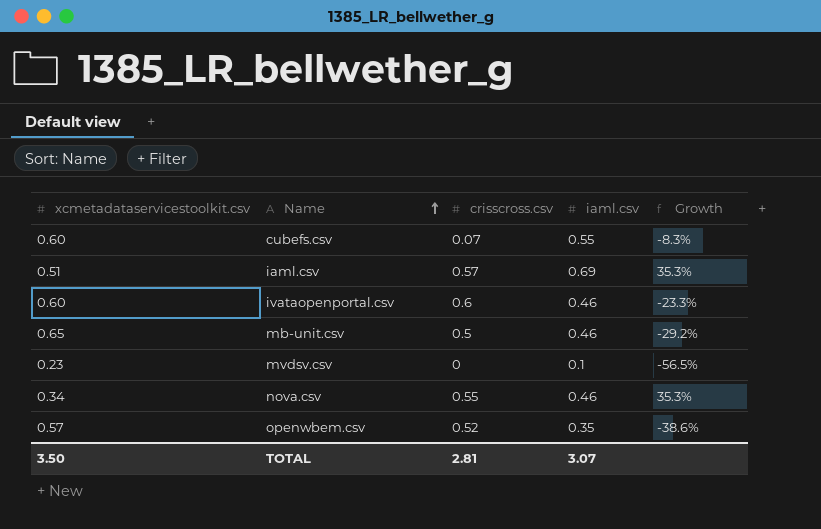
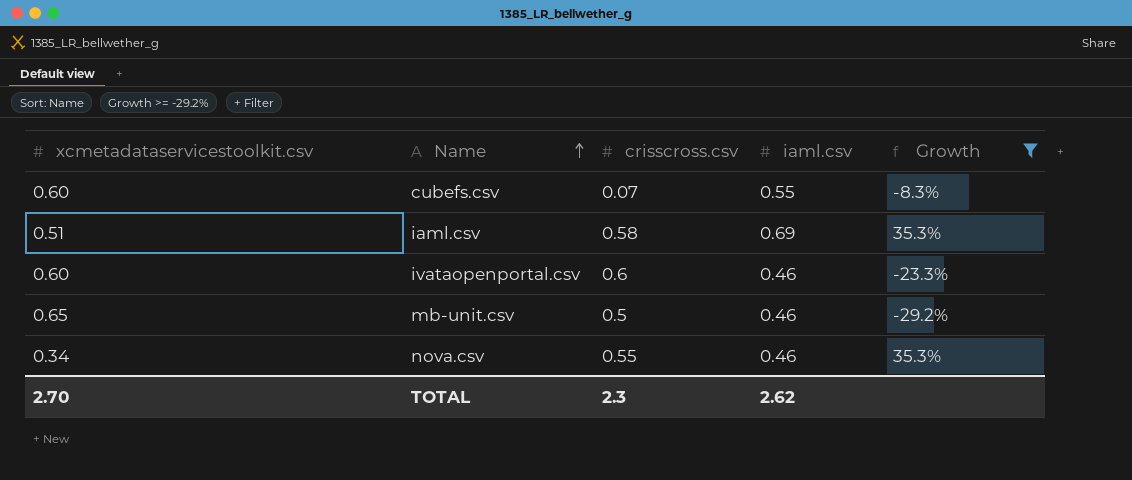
filter: none -> Growth >= -29.2%
iaml.csv | crisscross.csv: 0.57 -> 0.58
TOTAL | xcmetadataservicestoolkit.csv: 3.50 -> 2.70
TOTAL | crisscross.csv: 2.81 -> 2.3
TOTAL | iaml.csv: 3.07 -> 2.62

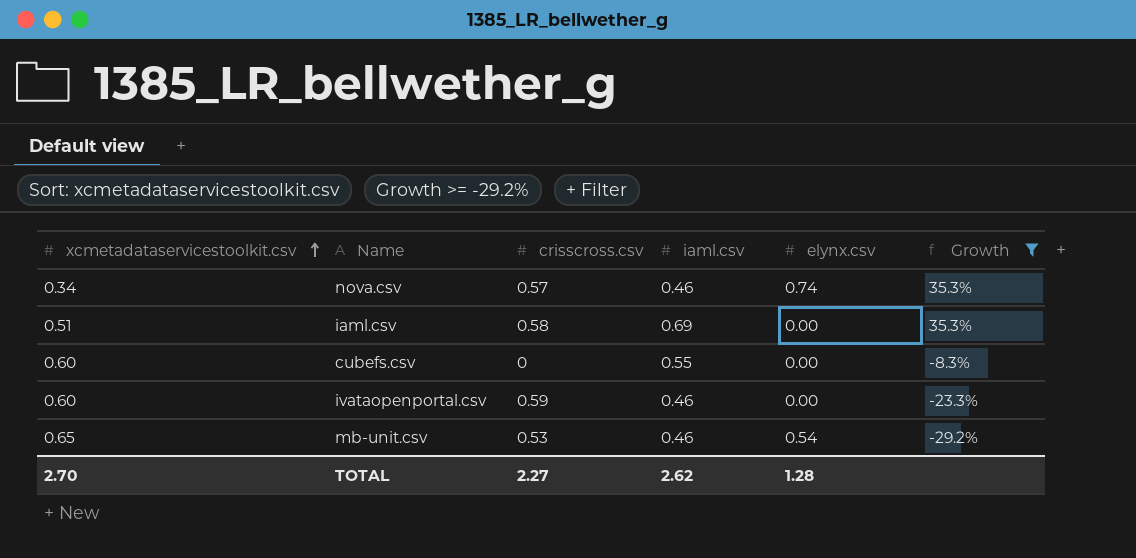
row order: Name ascending -> xcmetadataservicestoolkit.csv ascending
column elynx.csv | position: none -> 5
nova.csv | crisscross.csv: 0.55 -> 0.57
cubefs.csv | crisscross.csv: 0.07 -> 0
ivataopenportal.csv | crisscross.csv: 0.6 -> 0.59
mb-unit.csv | crisscross.csv: 0.5 -> 0.53
TOTAL | crisscross.csv: 2.3 -> 2.27

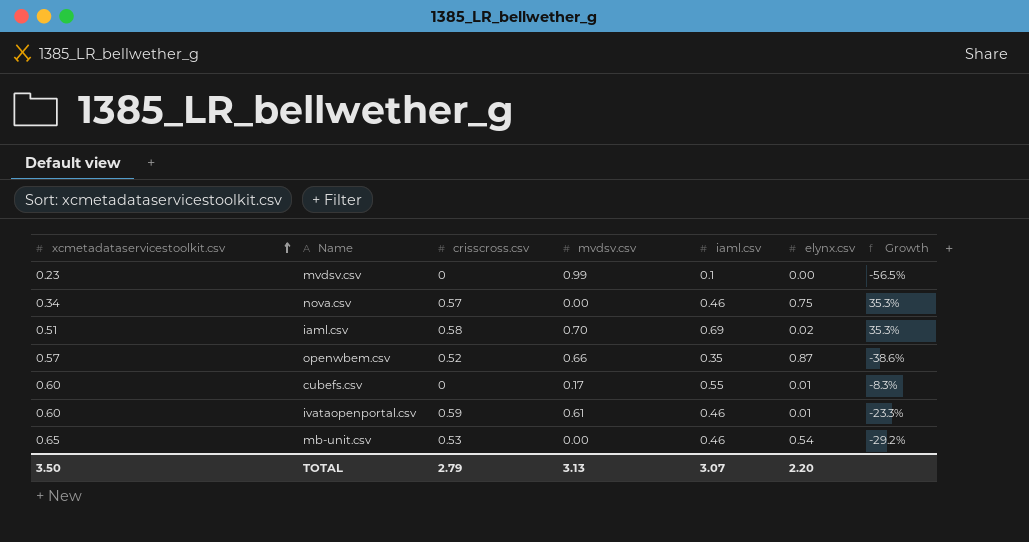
filter: Growth >= -29.2% -> none
column mvdsv.csv | position: none -> 4
nova.csv | elynx.csv: 0.74 -> 0.75
iaml.csv | elynx.csv: 0.00 -> 0.02
cubefs.csv | elynx.csv: 0.00 -> 0.01
ivataopenportal.csv | elynx.csv: 0.00 -> 0.01
TOTAL | xcmetadataservicestoolkit.csv: 2.70 -> 3.50
TOTAL | crisscross.csv: 2.27 -> 2.79
TOTAL | iaml.csv: 2.62 -> 3.07
TOTAL | elynx.csv: 1.28 -> 2.20

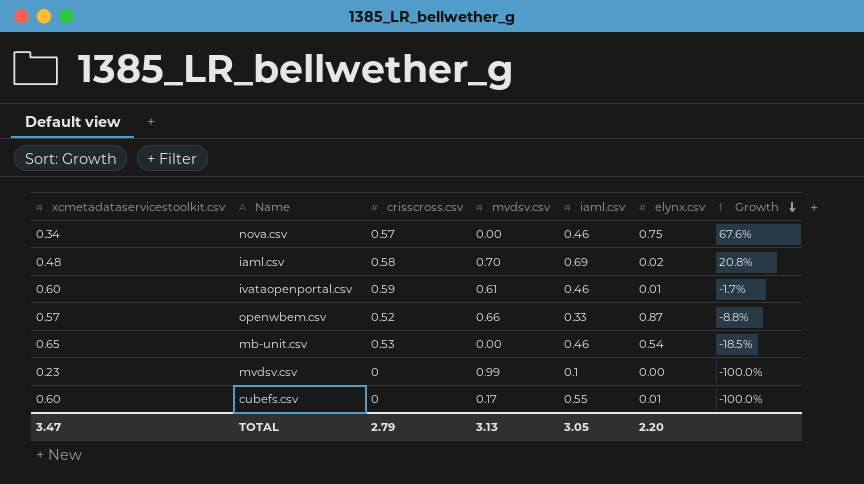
row order: xcmetadataservicestoolkit.csv ascending -> Growth descending
column Growth | formula: ([iaml.csv] - [xcmetadataservicestoolkit.csv]) / [xcmetadataservicestoolkit.csv] -> ([crisscross.csv] - [xcmetadataservicestoolkit.csv]) / [xcmetadataservicestoolkit.csv]
iaml.csv | xcmetadataservicestoolkit.csv: 0.51 -> 0.48
openwbem.csv | iaml.csv: 0.35 -> 0.33
TOTAL | xcmetadataservicestoolkit.csv: 3.50 -> 3.47
TOTAL | iaml.csv: 3.07 -> 3.05

